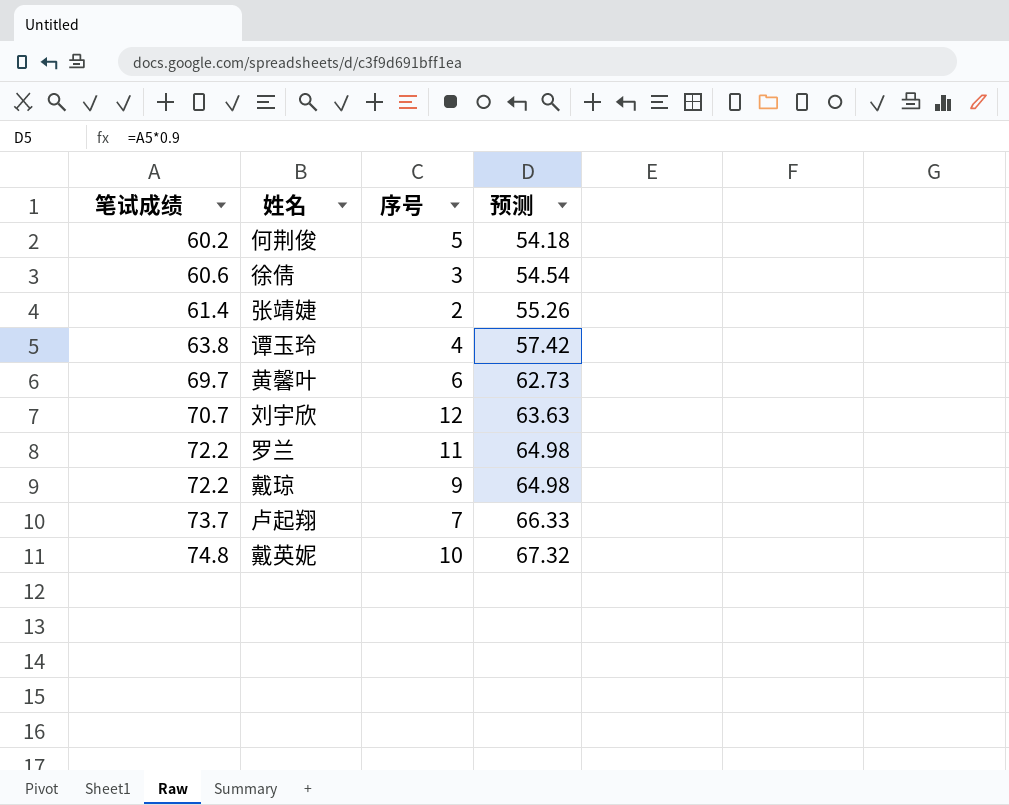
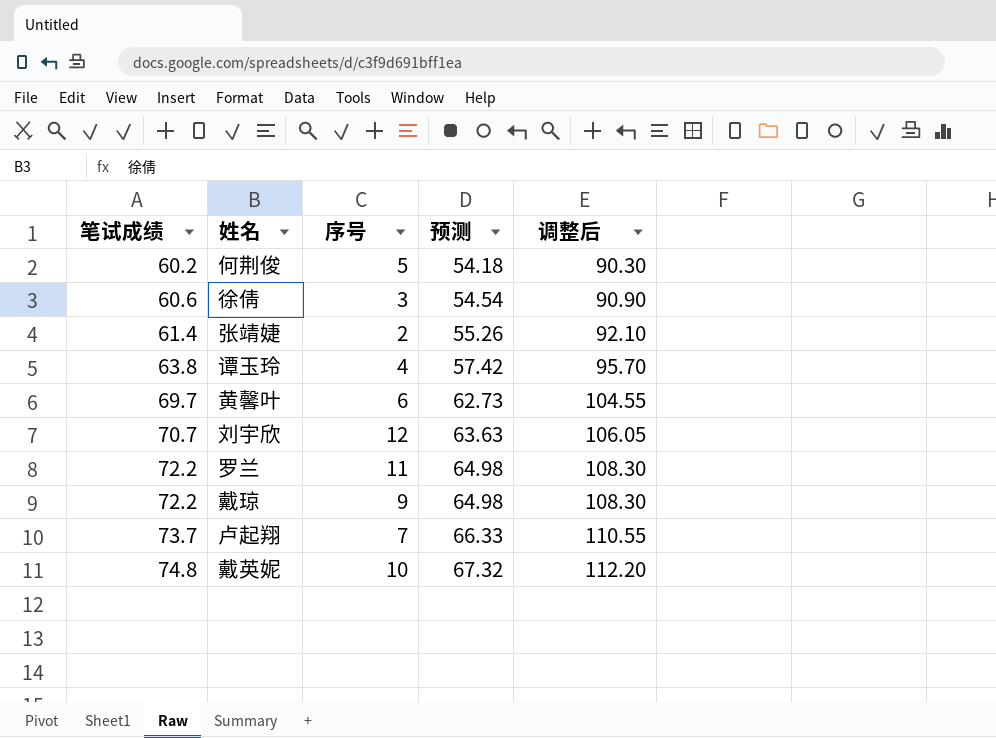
column 调整后 | formula: none -> [笔试成绩] * 1.5

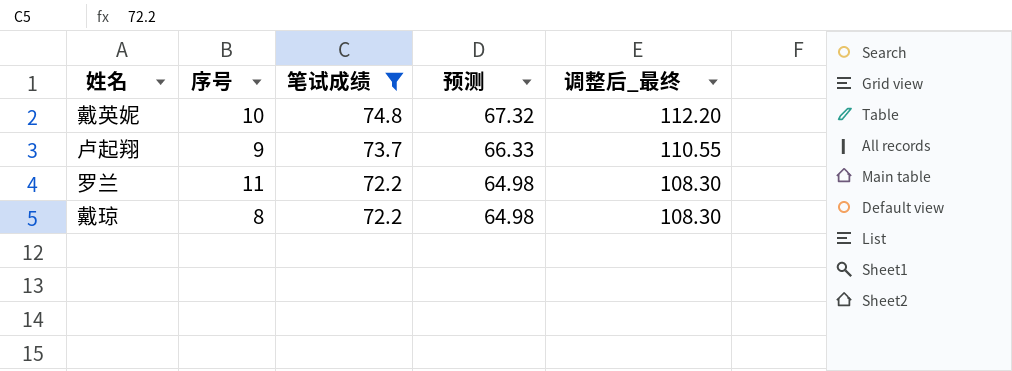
filter: none -> 笔试成绩 >= 72.2
row order: 笔试成绩 ascending -> 笔试成绩 descending
column 笔试成绩 | position: 1 -> 3
column name: 调整后 -> 调整后_最终
卢起翔 | 序号: 7 -> 9
戴琼 | 序号: 9 -> 8

